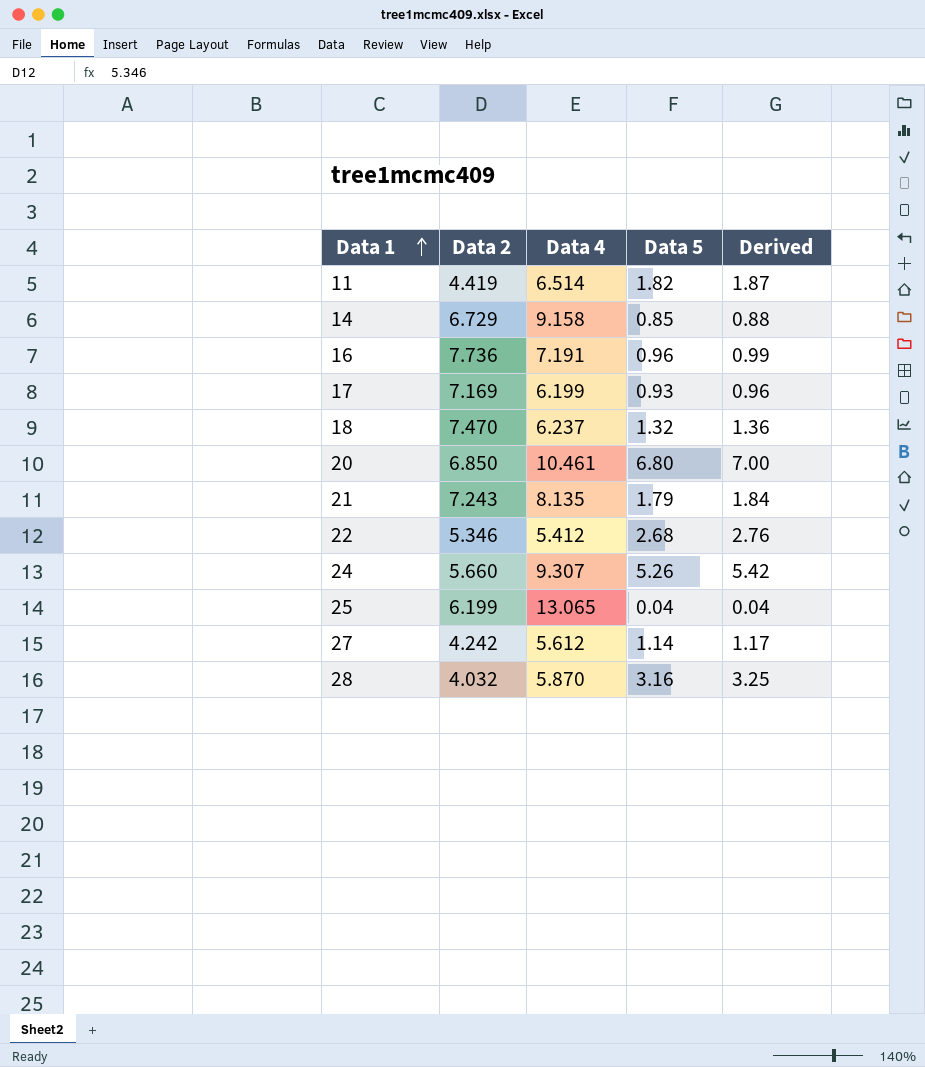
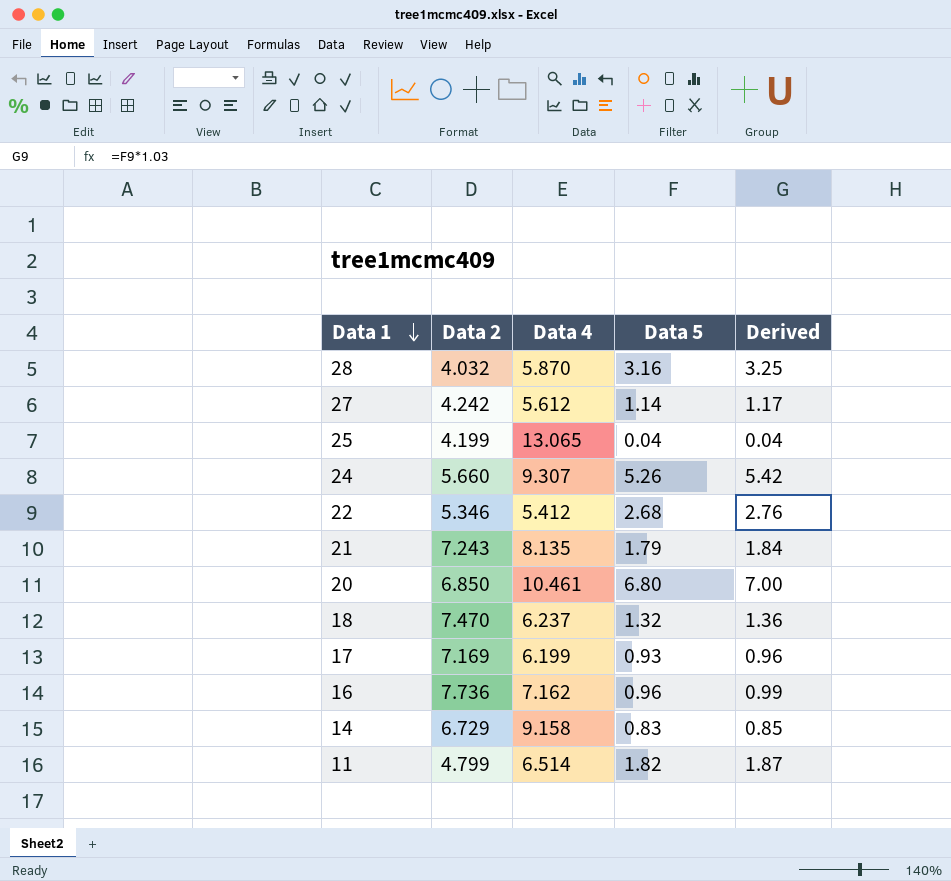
row order: Data 1 ascending -> Data 1 descending
25 | Data 2: 6.199 -> 4.199
16 | Data 4: 7.191 -> 7.162
14 | Data 5: 0.85 -> 0.83
14 | Derived: 0.88 -> 0.85
11 | Data 2: 4.419 -> 4.799

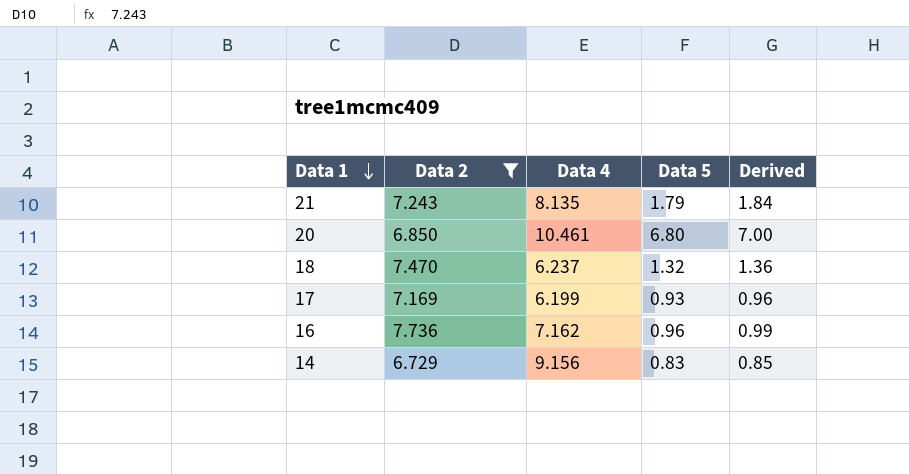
filter: none -> Data 2 >= 6.729
14 | Data 4: 9.158 -> 9.156

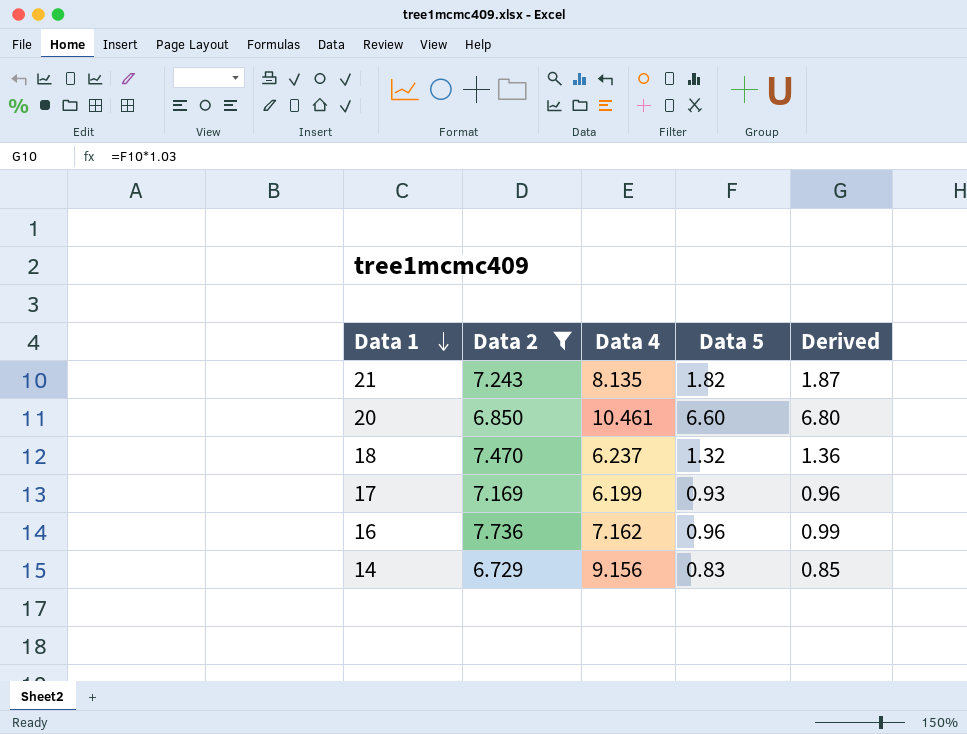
21 | Data 5: 1.79 -> 1.82
21 | Derived: 1.84 -> 1.87
20 | Data 5: 6.80 -> 6.60
20 | Derived: 7.00 -> 6.80

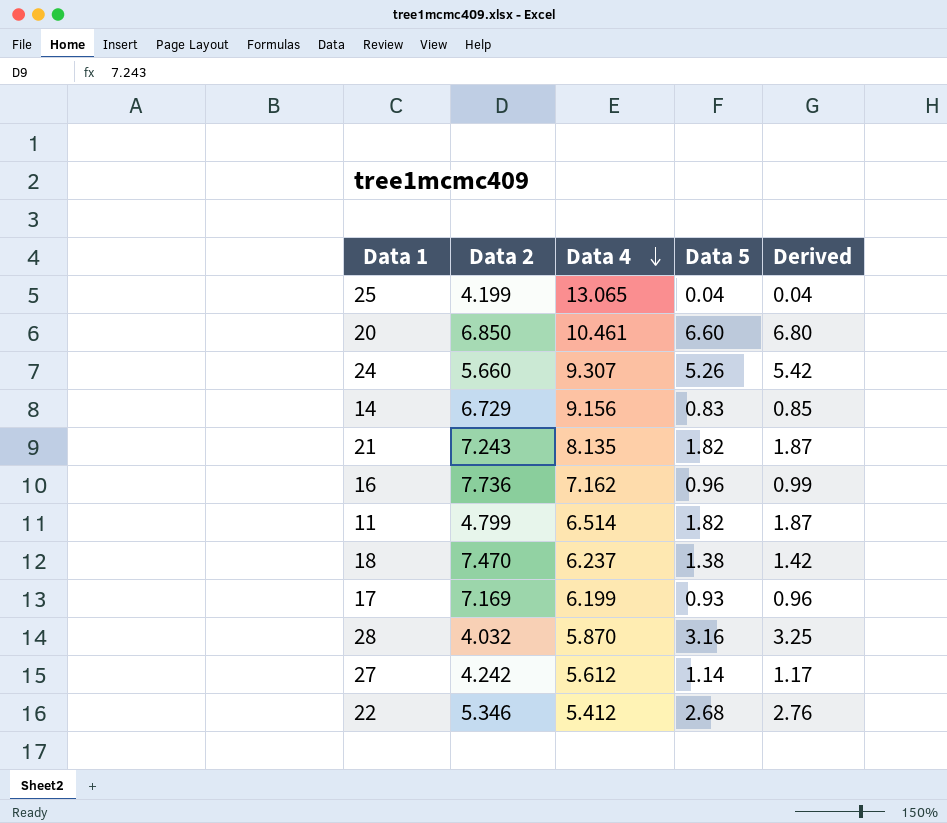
filter: Data 2 >= 6.729 -> none
row order: Data 1 descending -> Data 4 descending
18 | Data 5: 1.32 -> 1.38
18 | Derived: 1.36 -> 1.42

